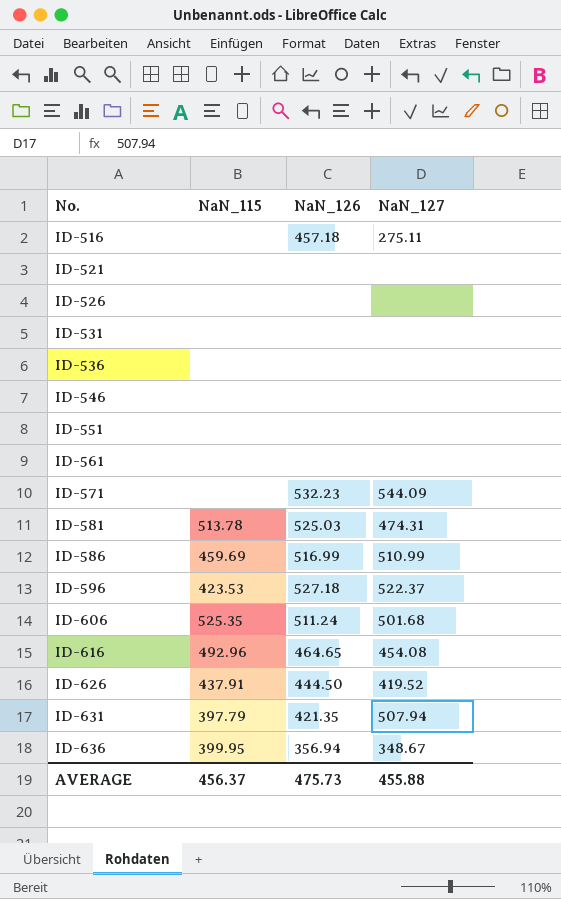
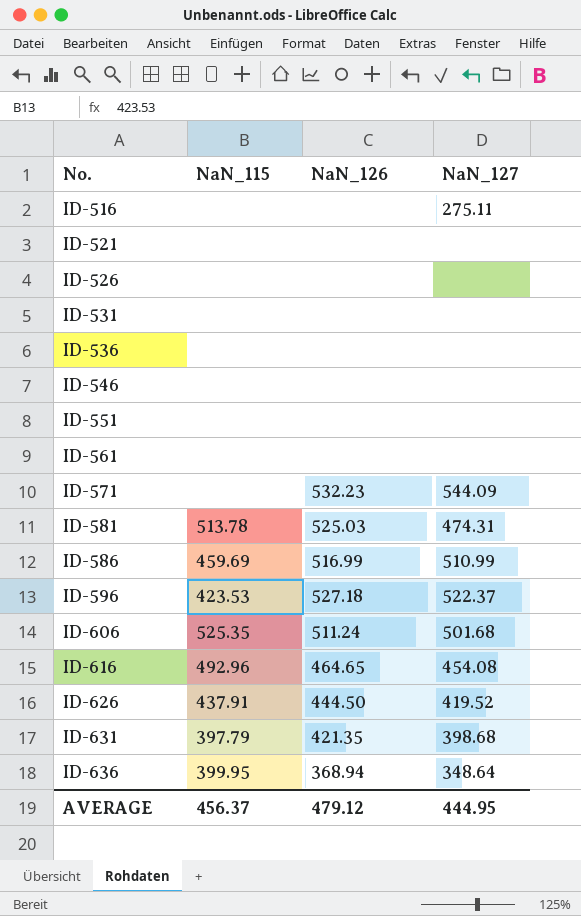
ID-516 | NaN_126: 457.18 -> none
ID-631 | NaN_127: 507.94 -> 398.68
ID-636 | NaN_126: 356.94 -> 368.94
ID-636 | NaN_127: 348.67 -> 348.64
AVERAGE | NaN_126: 475.73 -> 479.12
AVERAGE | NaN_127: 455.88 -> 444.95

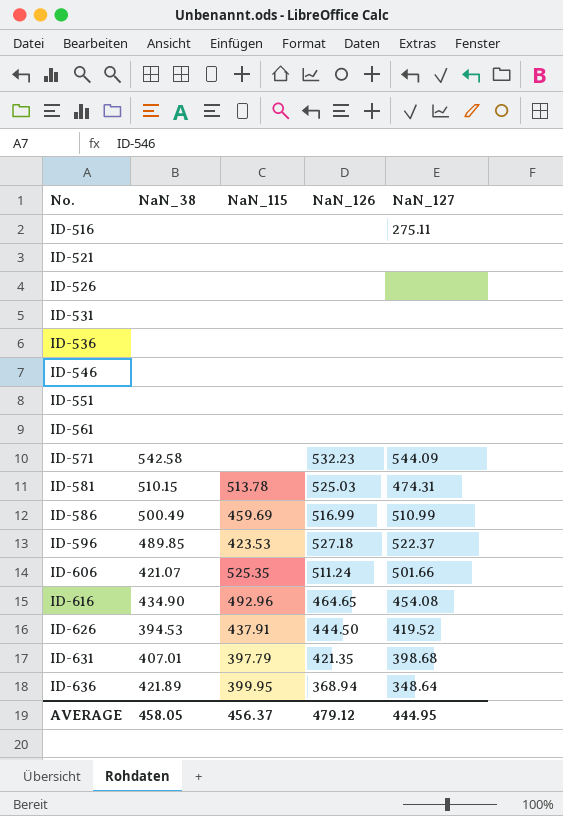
column NaN_38 | position: none -> 2
ID-606 | NaN_127: 501.68 -> 501.66

